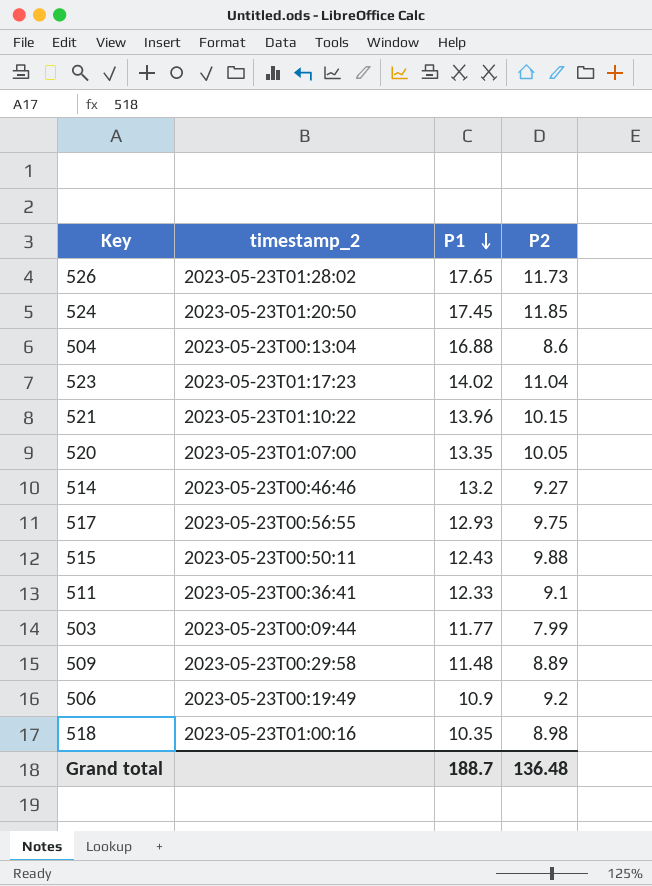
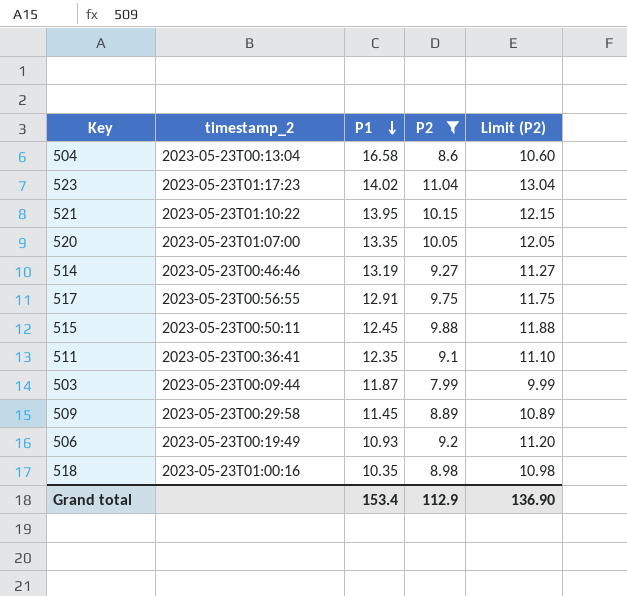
filter: none -> P2 <= 11.04
column Limit (P2) | formula: none -> [P2] + 2
504 | P1: 16.88 -> 16.58
521 | P1: 13.96 -> 13.95
514 | P1: 13.2 -> 13.19
517 | P1: 12.93 -> 12.91
515 | P1: 12.43 -> 12.45
511 | P1: 12.33 -> 12.35
503 | P1: 11.77 -> 11.87
509 | P1: 11.48 -> 11.45
506 | P1: 10.9 -> 10.93
Grand total | P1: 188.7 -> 153.4
Grand total | P2: 136.48 -> 112.9

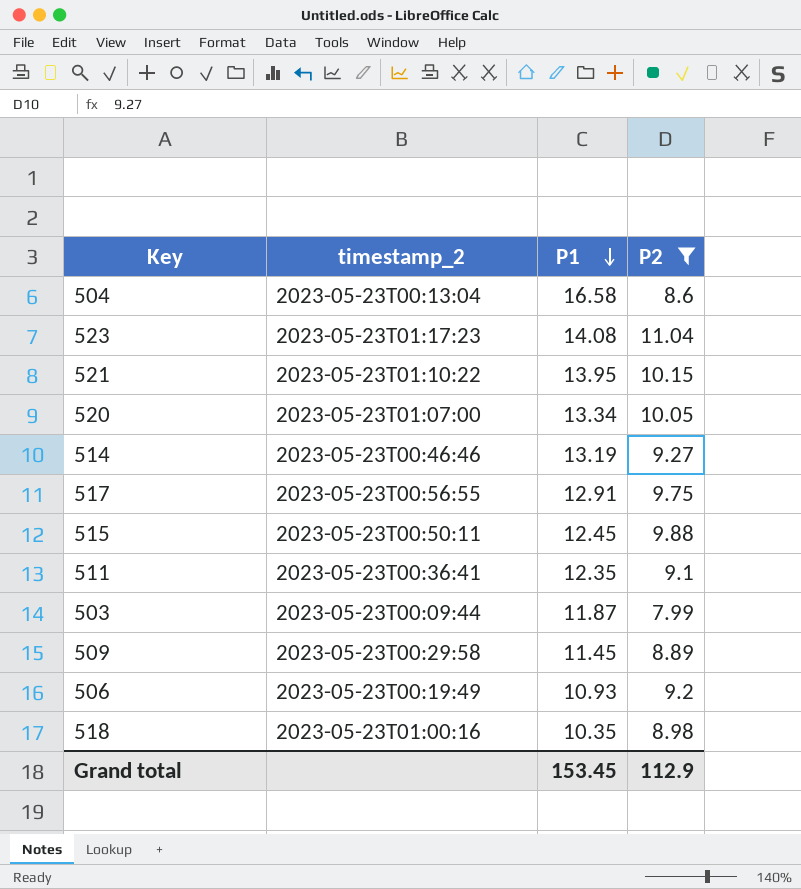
column Limit (P2) | formula: [P2] + 2 -> none
523 | P1: 14.02 -> 14.08
520 | P1: 13.35 -> 13.34
Grand total | P1: 153.4 -> 153.45

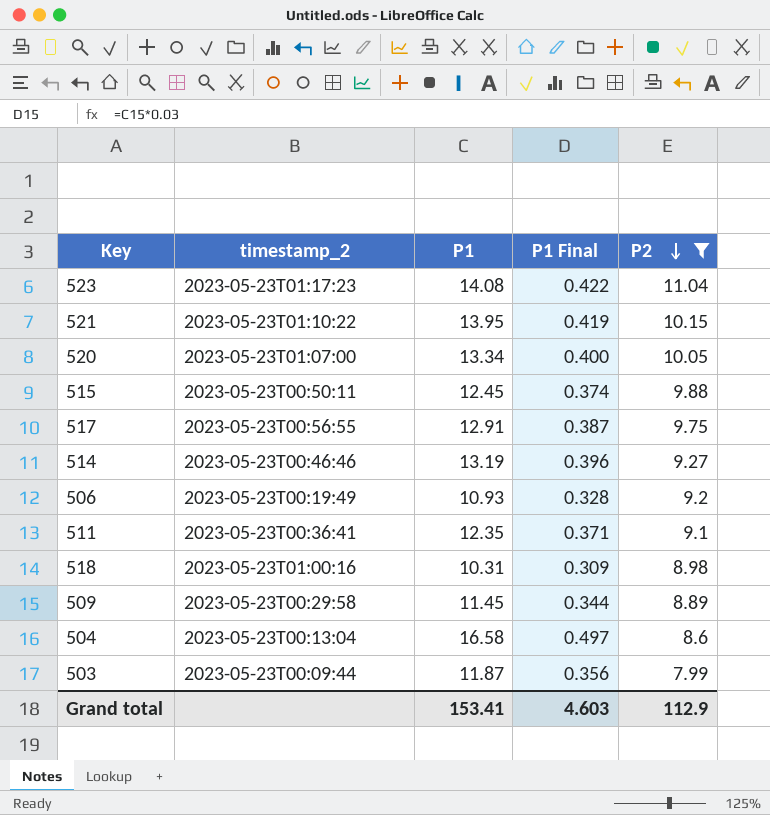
row order: P1 descending -> P2 descending
column P1 Final | formula: none -> [P1] * 0.03
518 | P1: 10.35 -> 10.31
Grand total | P1: 153.45 -> 153.41

